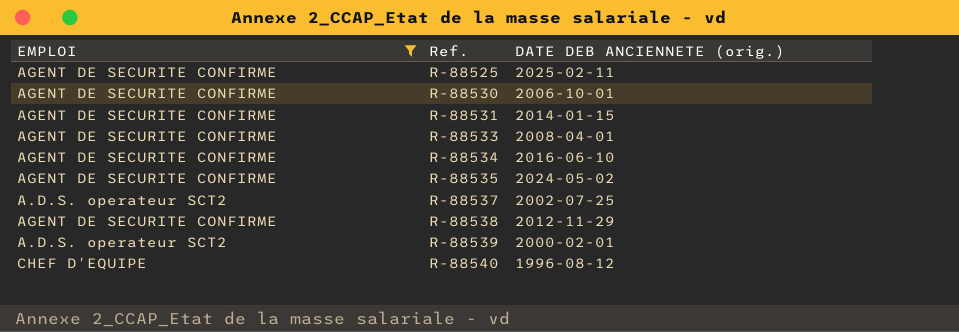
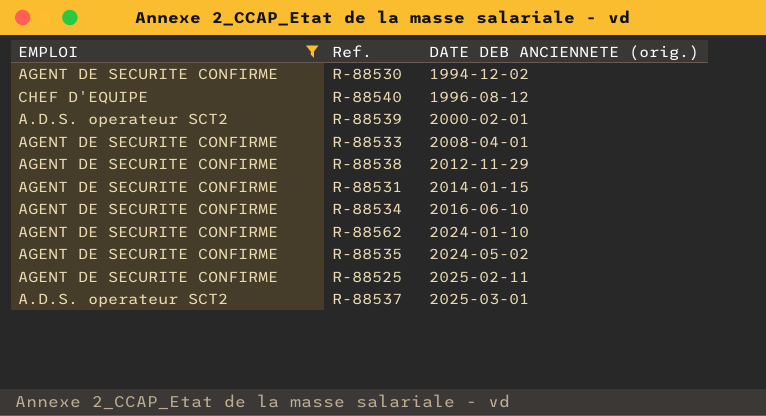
row order: Ref. ascending -> DATE DEB ANCIENNETE (orig.) ascending
R-88530 | DATE DEB ANCIENNETE (orig.): 2006-10-01 -> 1994-12-02
row R-88562: none -> AGENT DE SECURITE CONFIRME | 2024-01-10
R-88537 | DATE DEB ANCIENNETE (orig.): 2002-07-25 -> 2025-03-01

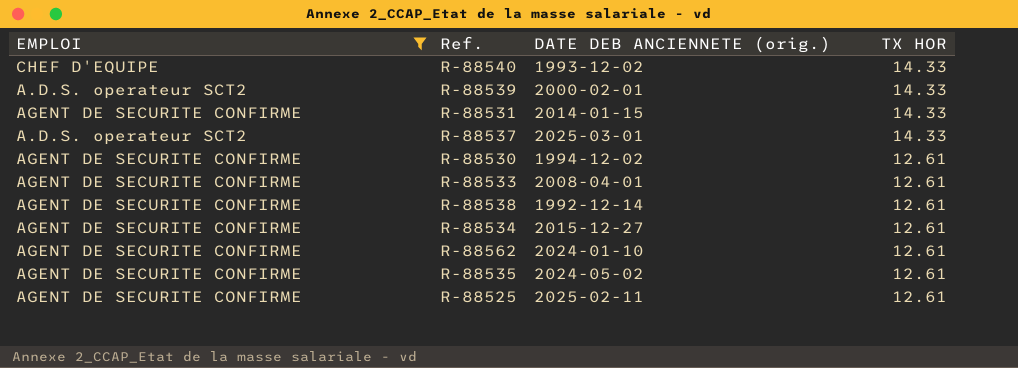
row order: DATE DEB ANCIENNETE (orig.) ascending -> TX HOR descending
column TX HOR | position: none -> 4
R-88540 | DATE DEB ANCIENNETE (orig.): 1996-08-12 -> 1993-12-02
R-88538 | DATE DEB ANCIENNETE (orig.): 2012-11-29 -> 1992-12-14
R-88534 | DATE DEB ANCIENNETE (orig.): 2016-06-10 -> 2015-12-27

